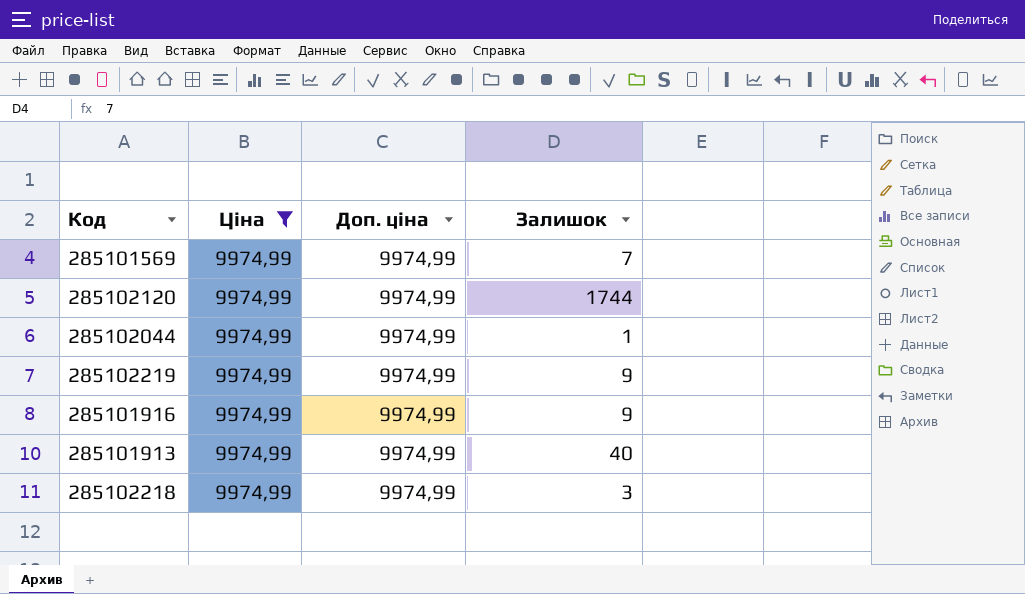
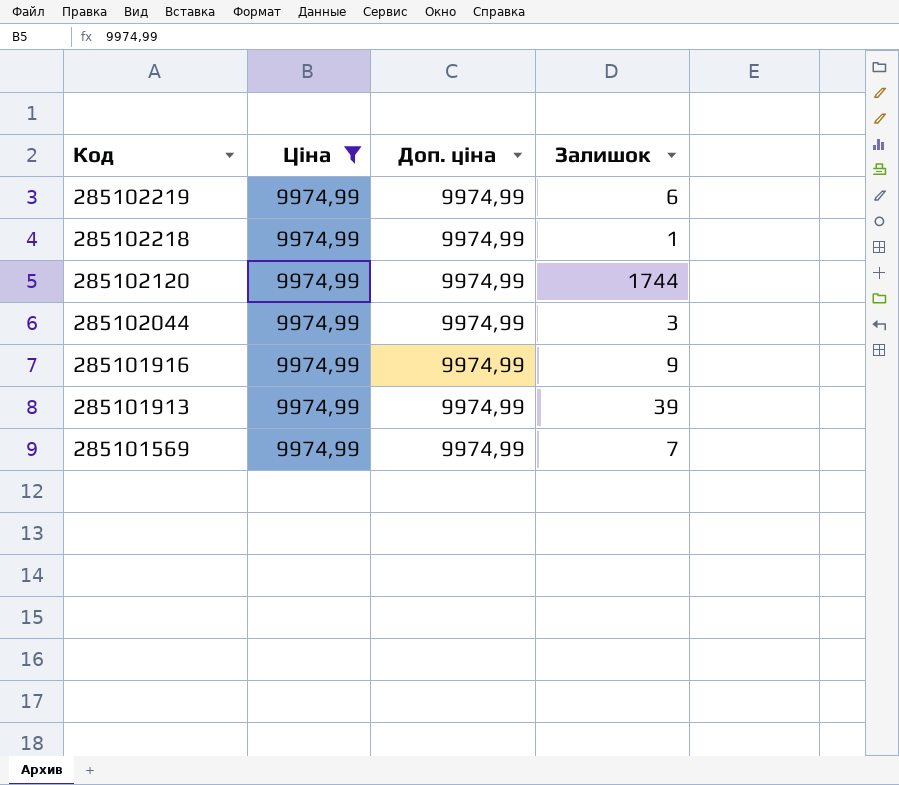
row order: none -> Код descending
285102219 | Залишок: 9 -> 6
285102218 | Залишок: 3 -> 1
285102044 | Залишок: 1 -> 3
285101913 | Залишок: 40 -> 39

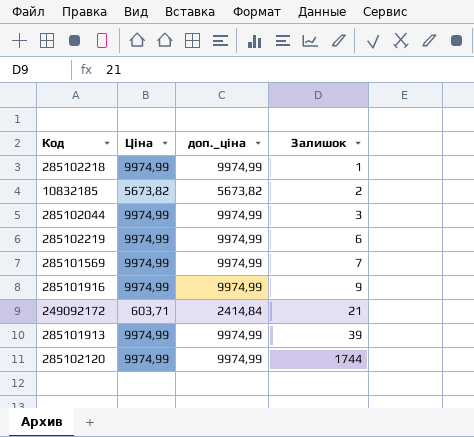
filter: Ціна = 9974,99 -> none
row order: Код descending -> Залишок ascending
column name: Доп. ціна -> доп._ціна

